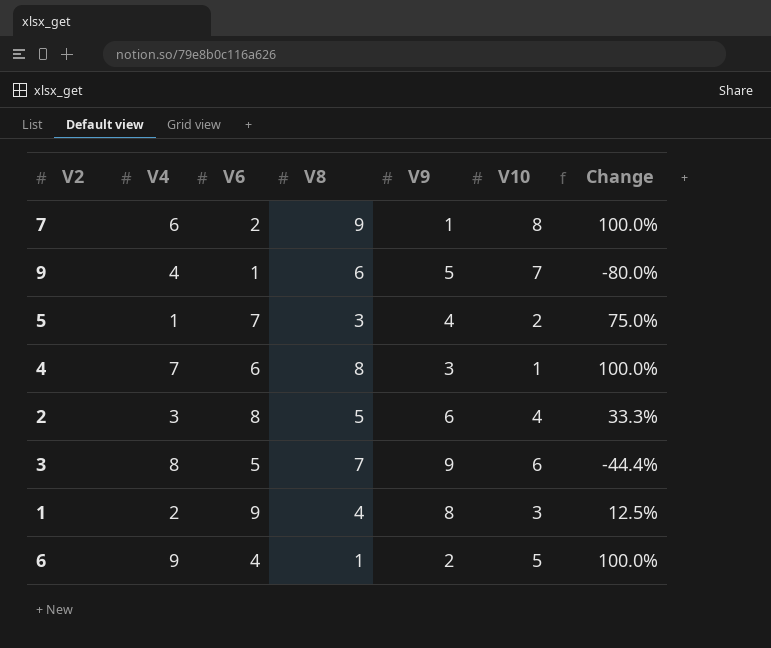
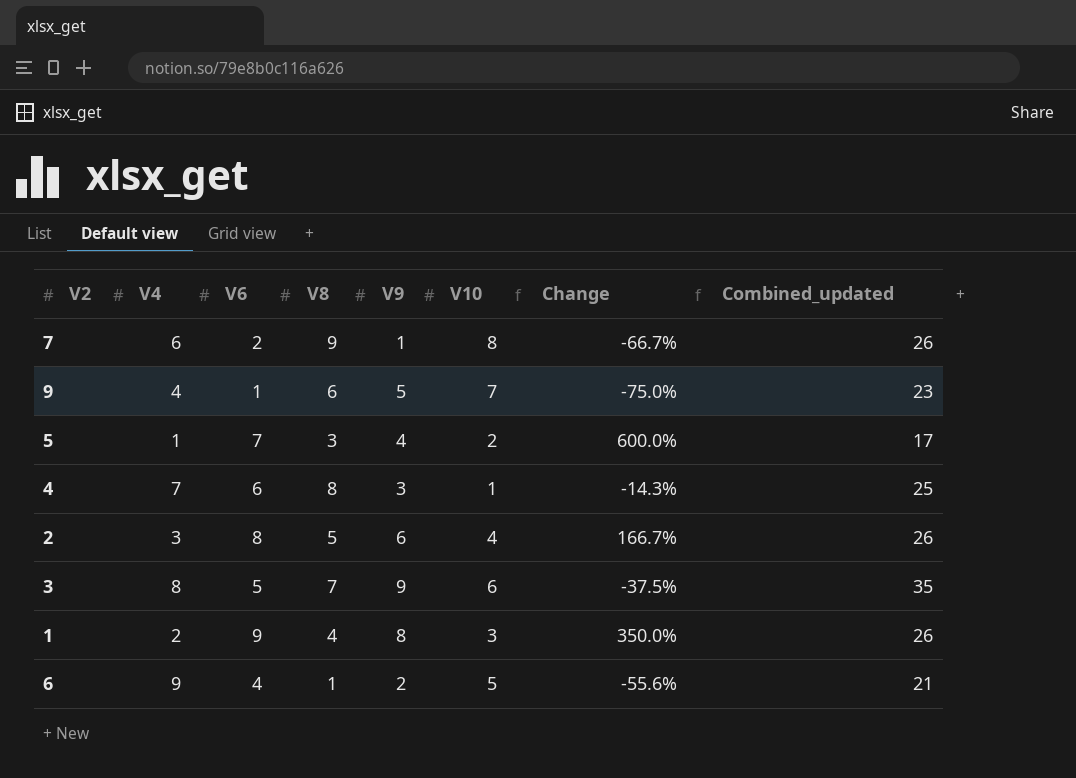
column Change | formula: ([V6] - [V9]) / [V9] -> ([V6] - [V4]) / [V4]
column Combined_updated | formula: none -> [V4] + [V6] + [V8] + [V9] + [V10]

